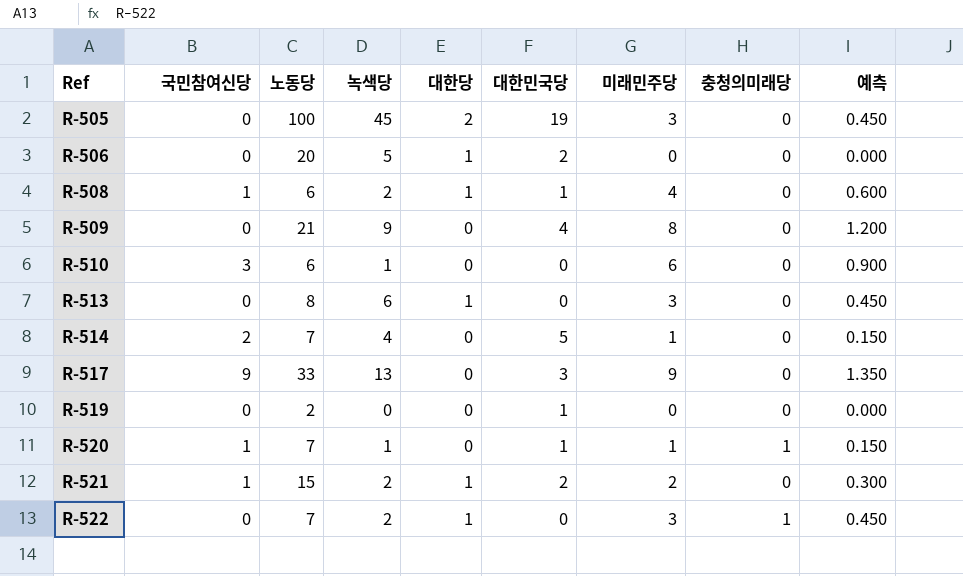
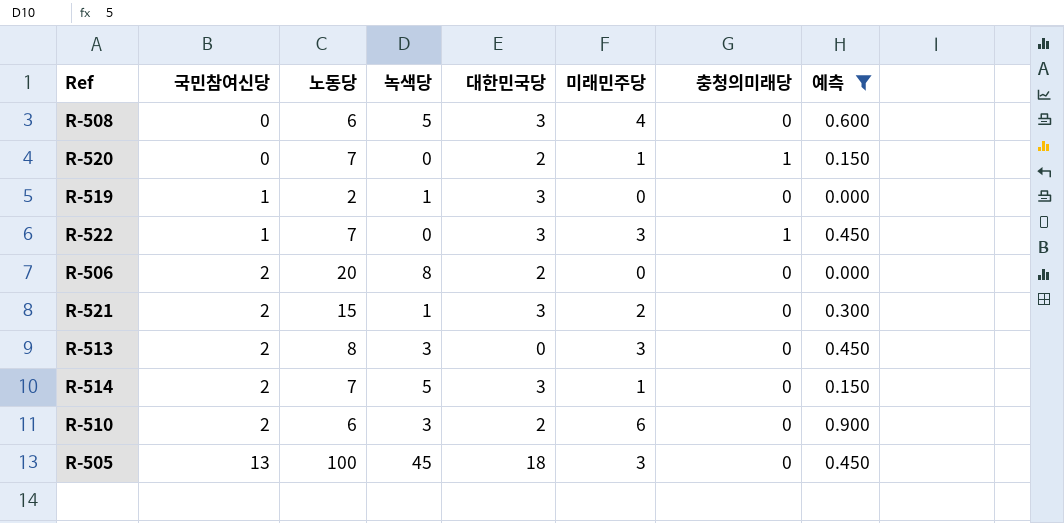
filter: none -> 예측 <= 0.900
row order: Ref ascending -> 국민참여신당 ascending
column 대한당 | position: 5 -> none
R-508 | 국민참여신당: 1 -> 0
R-508 | 녹색당: 2 -> 5
R-508 | 대한민국당: 1 -> 3
R-520 | 국민참여신당: 1 -> 0
R-520 | 녹색당: 1 -> 0
R-520 | 대한민국당: 1 -> 2
R-519 | 국민참여신당: 0 -> 1
R-519 | 녹색당: 0 -> 1
R-519 | 대한민국당: 1 -> 3
R-522 | 국민참여신당: 0 -> 1
R-522 | 녹색당: 2 -> 0
R-522 | 대한민국당: 0 -> 3
R-506 | 국민참여신당: 0 -> 2
R-506 | 녹색당: 5 -> 8
R-521 | 국민참여신당: 1 -> 2
R-521 | 녹색당: 2 -> 1
R-521 | 대한민국당: 2 -> 3
R-513 | 국민참여신당: 0 -> 2
R-513 | 녹색당: 6 -> 3
R-514 | 녹색당: 4 -> 5
R-514 | 대한민국당: 5 -> 3
R-510 | 국민참여신당: 3 -> 2
R-510 | 녹색당: 1 -> 3
R-510 | 대한민국당: 0 -> 2
R-505 | 국민참여신당: 0 -> 13
R-505 | 대한민국당: 19 -> 18

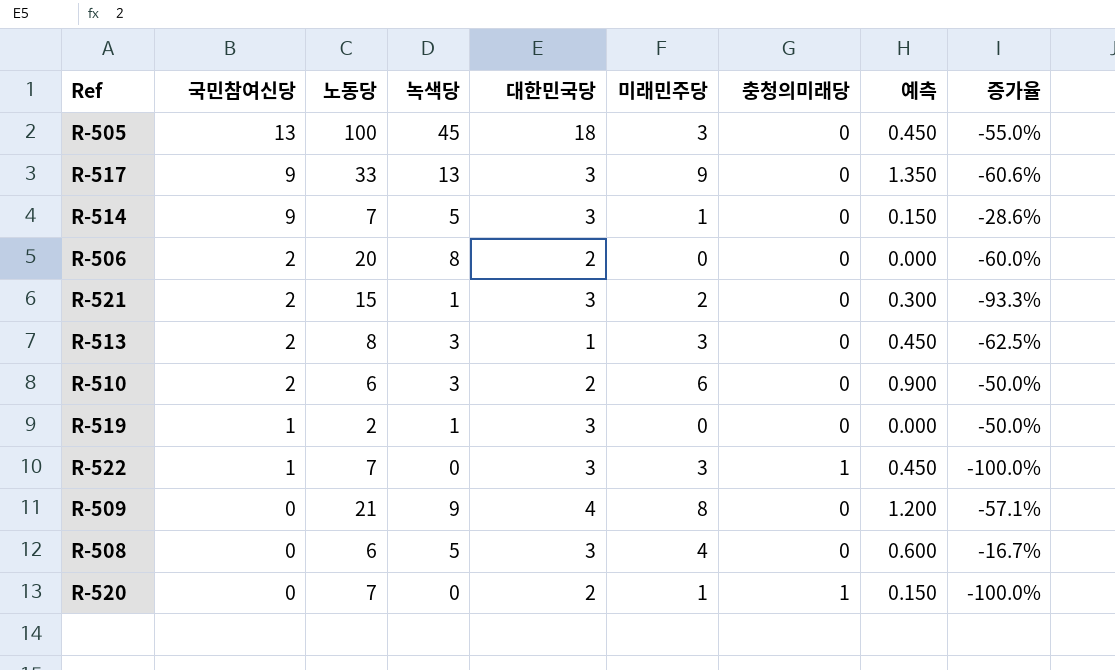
filter: 예측 <= 0.900 -> none
row order: 국민참여신당 ascending -> 국민참여신당 descending
column 증가율 | formula: none -> ([녹색당] - [노동당]) / [노동당]
R-514 | 국민참여신당: 2 -> 9
R-513 | 대한민국당: 0 -> 1

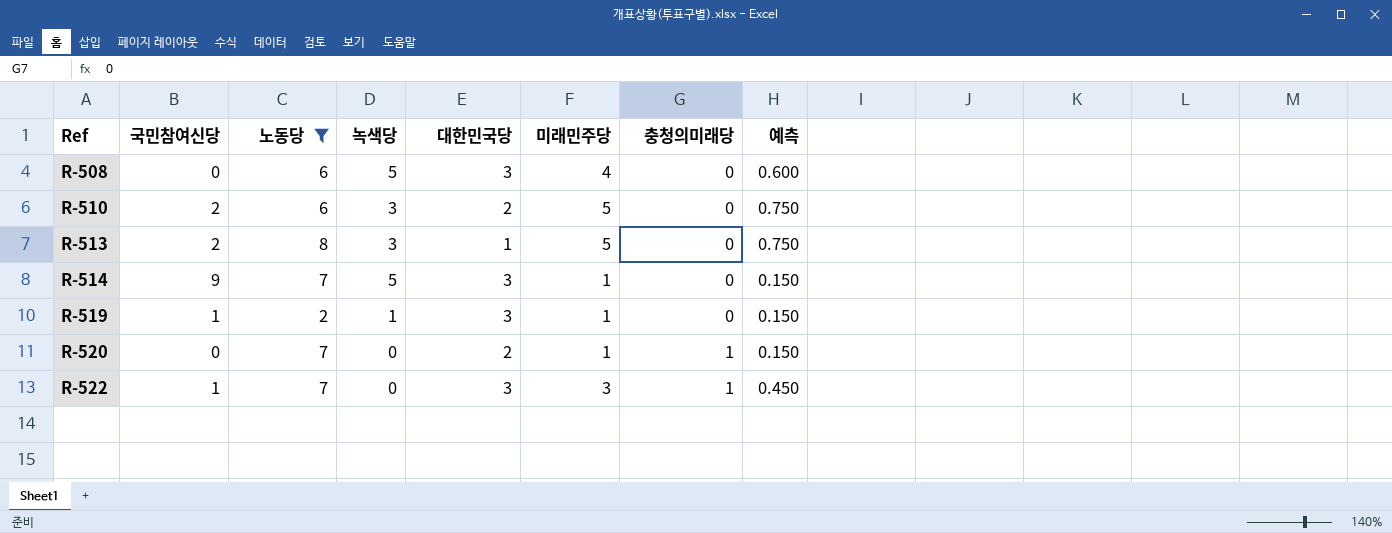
filter: none -> 노동당 <= 8
row order: 국민참여신당 descending -> Ref ascending
column 증가율 | formula: ([녹색당] - [노동당]) / [노동당] -> none
R-510 | 미래민주당: 6 -> 5
R-510 | 예측: 0.900 -> 0.750
R-513 | 미래민주당: 3 -> 5
R-513 | 예측: 0.450 -> 0.750
R-519 | 미래민주당: 0 -> 1
R-519 | 예측: 0.000 -> 0.150

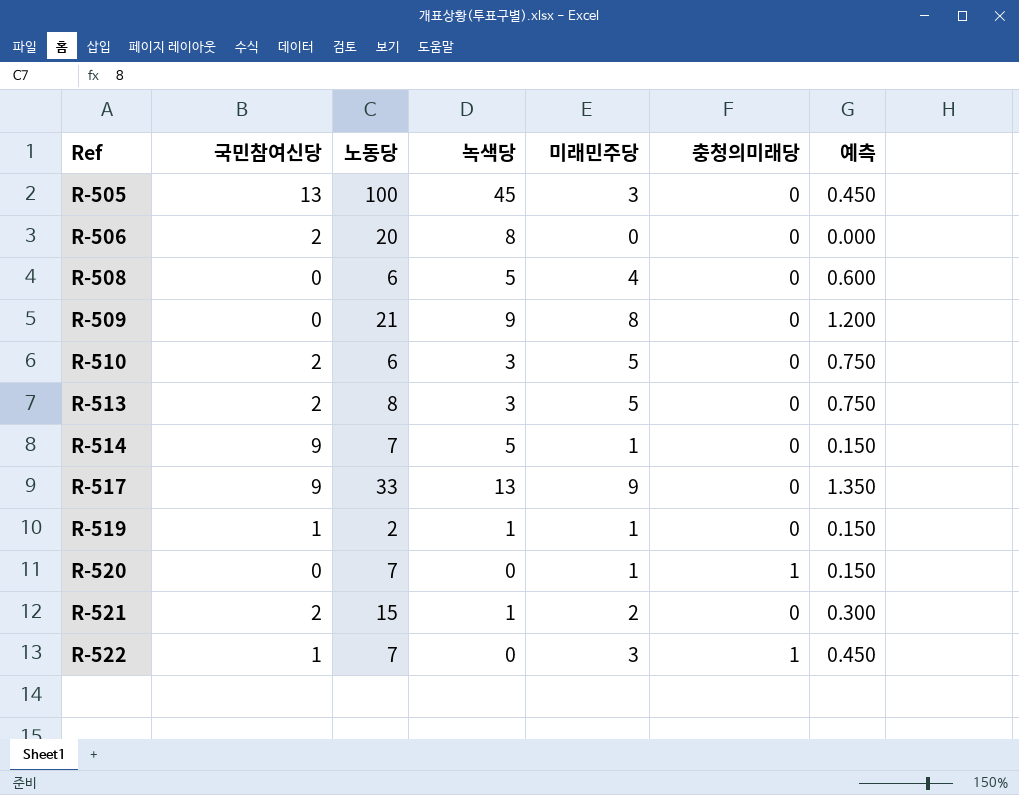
filter: 노동당 <= 8 -> none
column 대한민국당 | position: 5 -> none

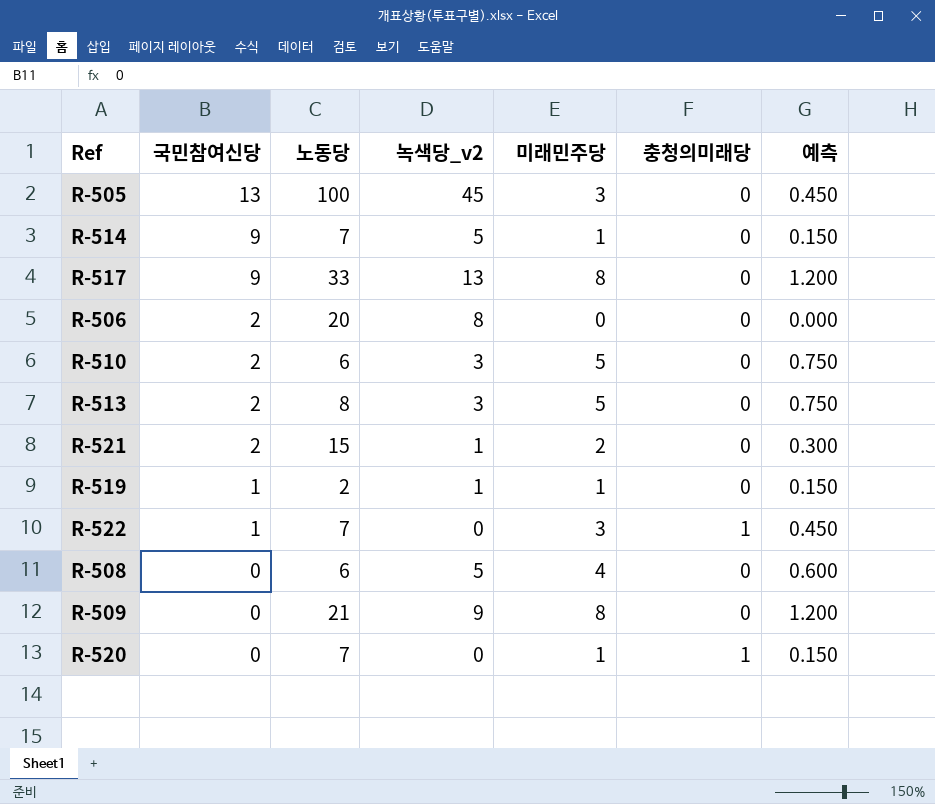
row order: Ref ascending -> 국민참여신당 descending
column name: 녹색당 -> 녹색당_v2
R-517 | 미래민주당: 9 -> 8
R-517 | 예측: 1.350 -> 1.200

